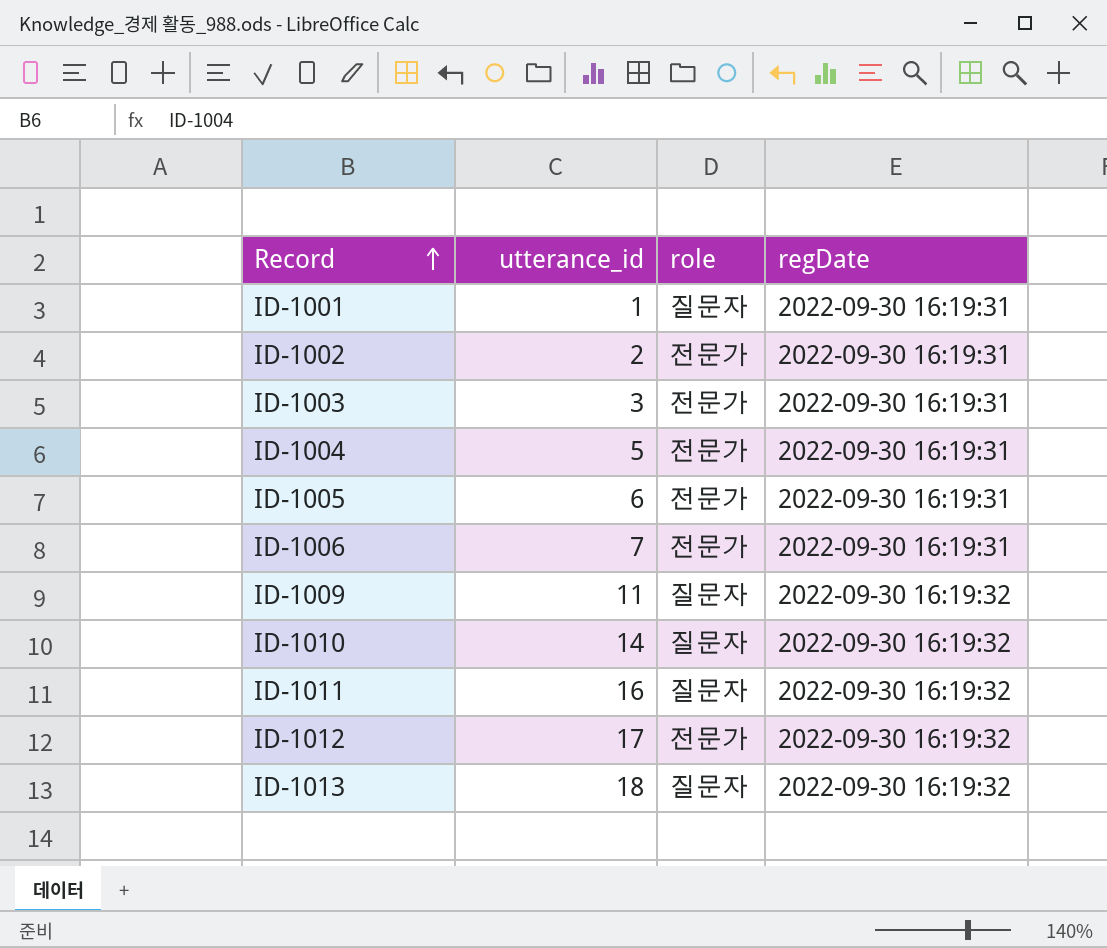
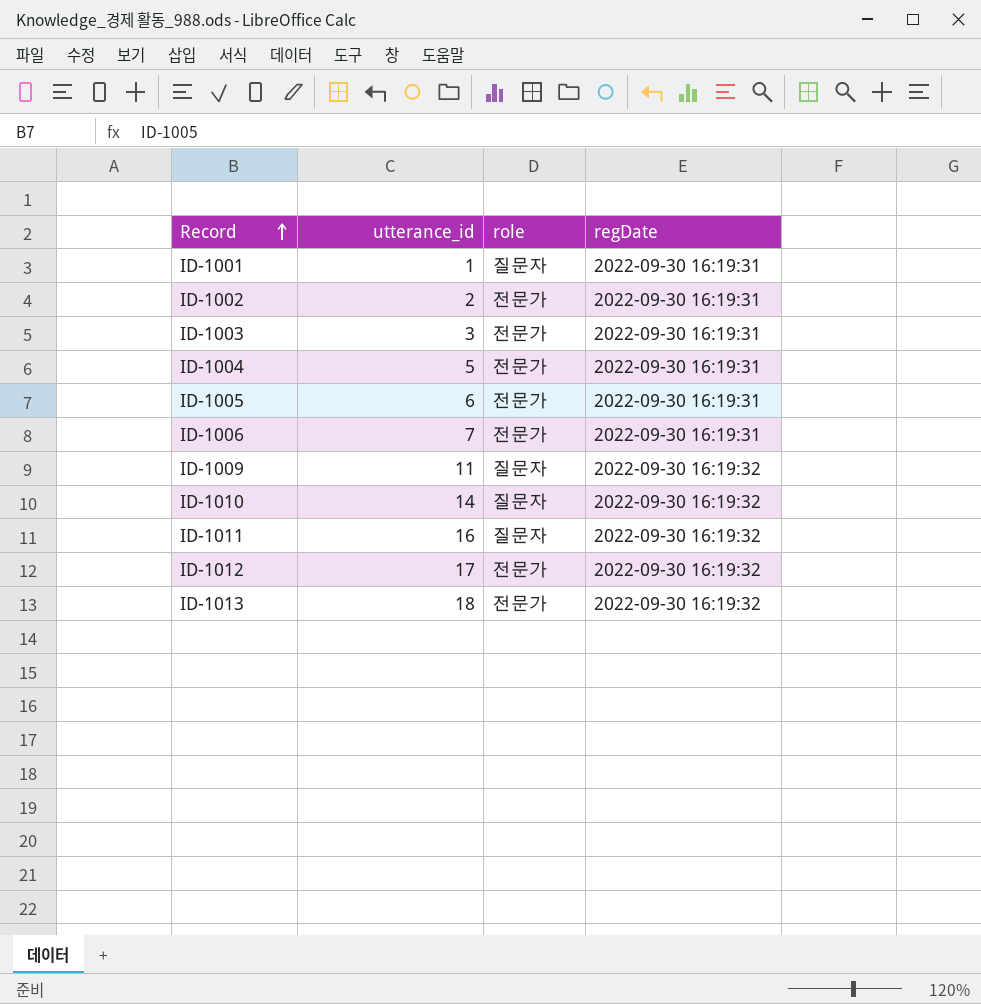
ID-1013 | role: 질문자 -> 전문가

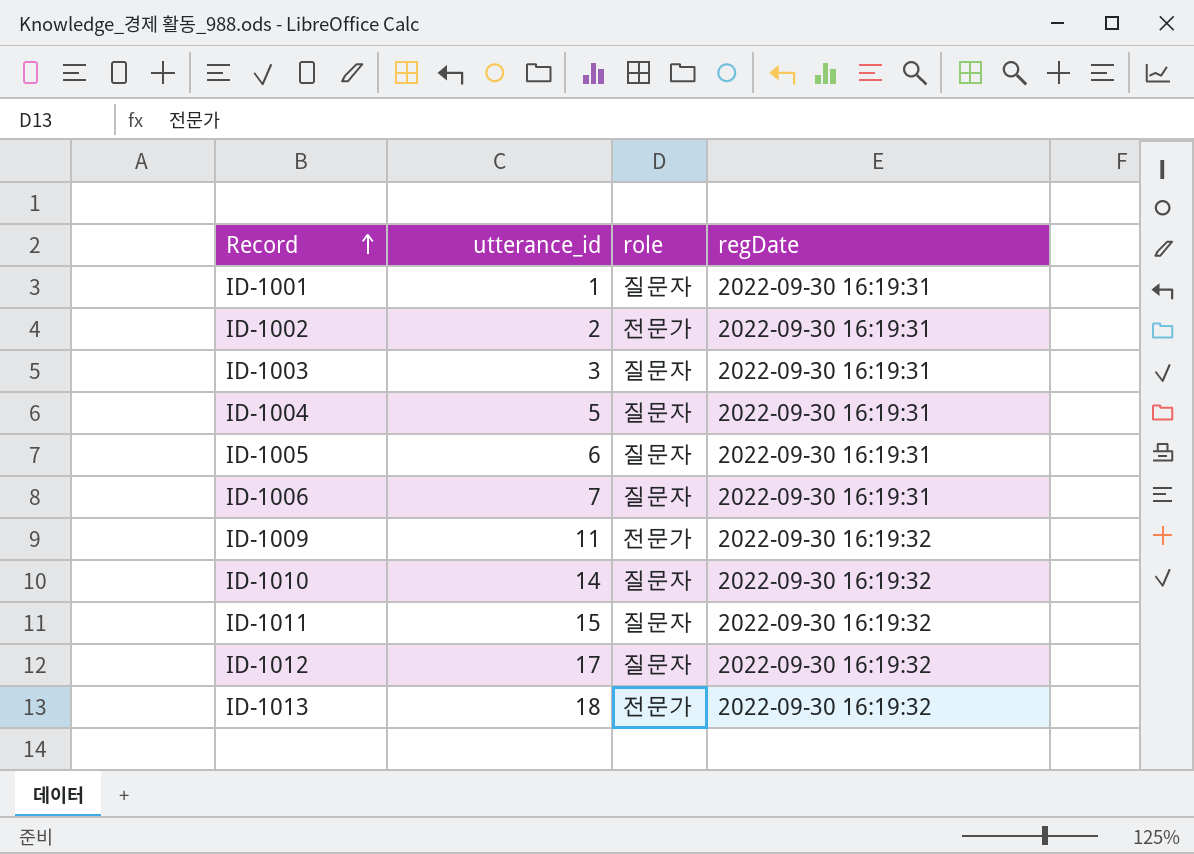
ID-1003 | role: 전문가 -> 질문자
ID-1004 | role: 전문가 -> 질문자
ID-1005 | role: 전문가 -> 질문자
ID-1006 | role: 전문가 -> 질문자
ID-1009 | role: 질문자 -> 전문가
ID-1011 | utterance_id: 16 -> 15
ID-1012 | role: 전문가 -> 질문자

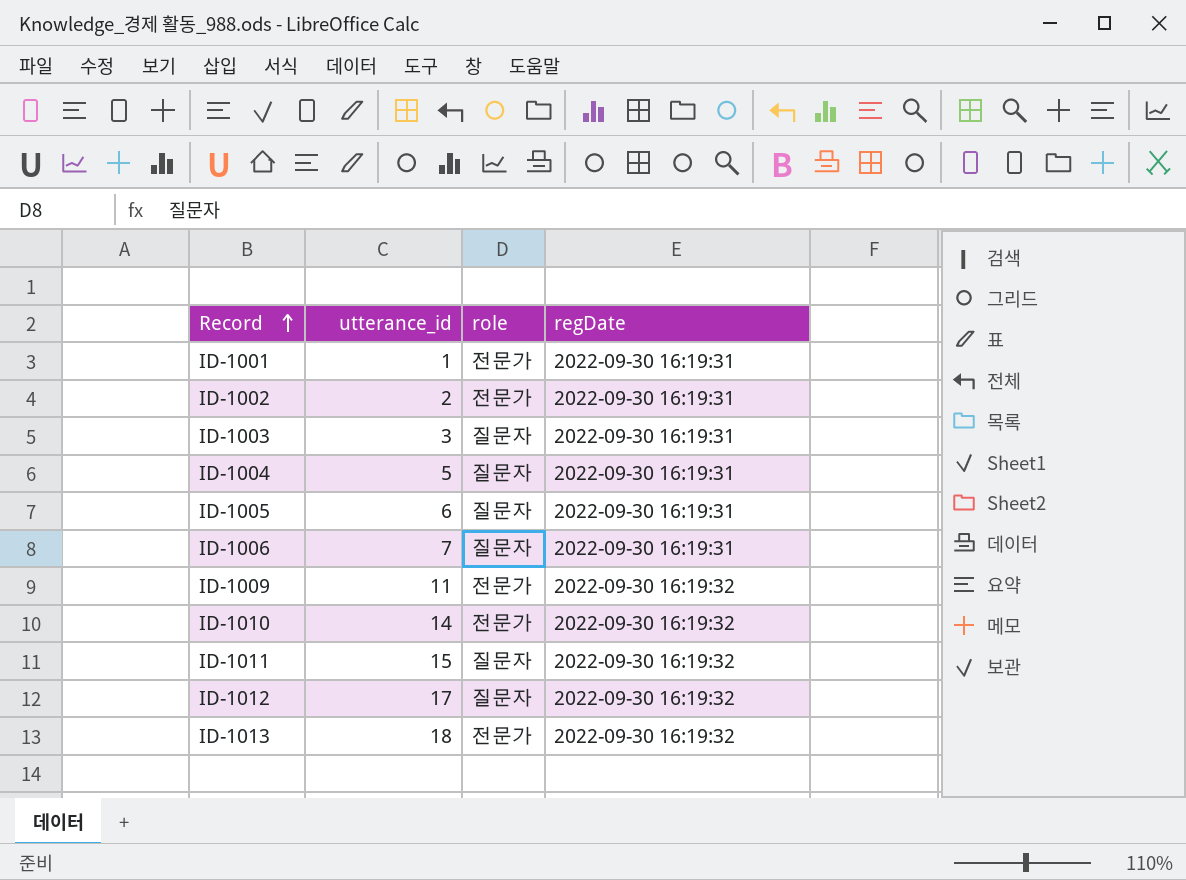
ID-1001 | role: 질문자 -> 전문가
ID-1010 | role: 질문자 -> 전문가

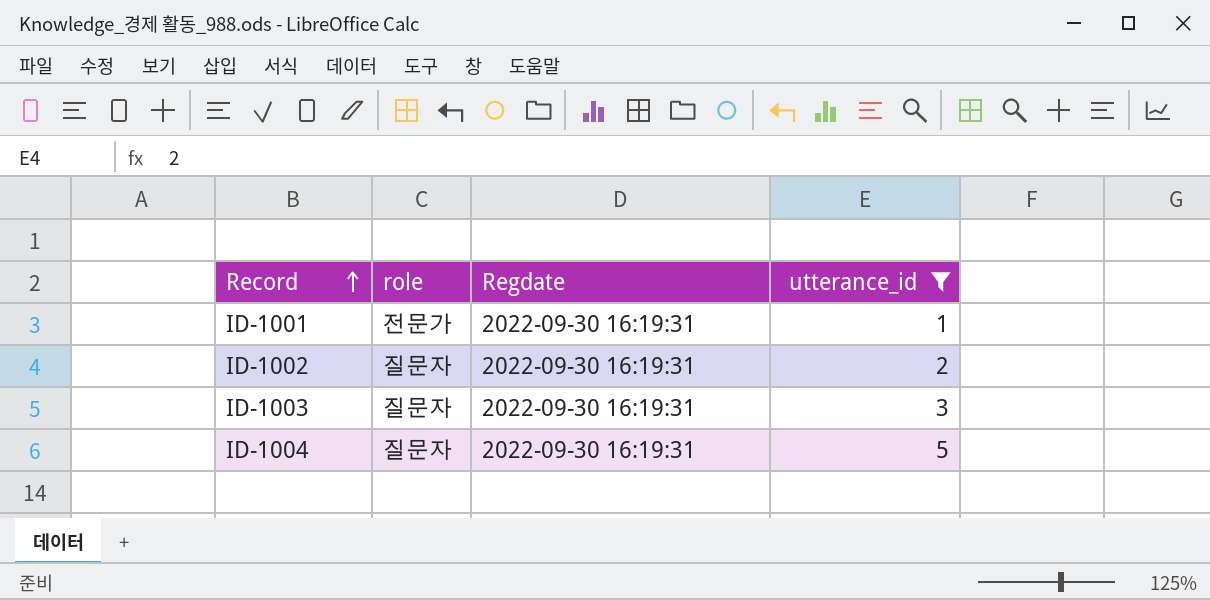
filter: none -> utterance_id <= 5
column name: regDate -> Regdate
column utterance_id | position: 2 -> 4
ID-1002 | role: 전문가 -> 질문자

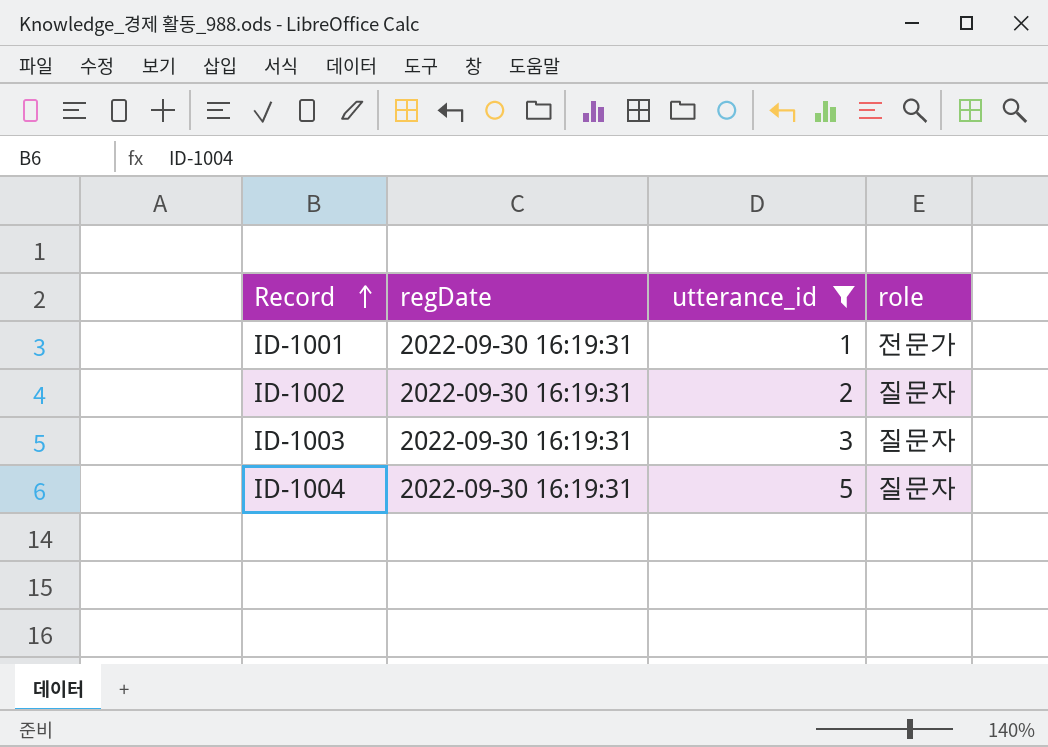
column name: Regdate -> regDate
column role | position: 2 -> 4

